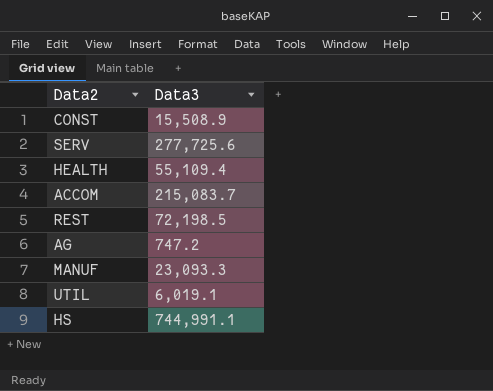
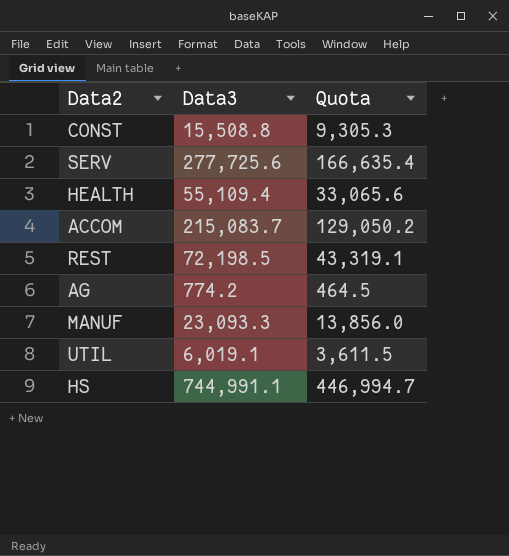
column Quota | formula: none -> [Data3] * 0.6
CONST | Data3: 15,508.9 -> 15,508.8
AG | Data3: 747.2 -> 774.2

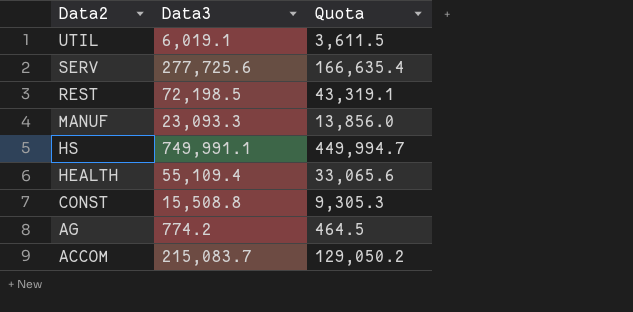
row order: none -> Data2 descending
HS | Data3: 744,991.1 -> 749,991.1
HS | Quota: 446,994.7 -> 449,994.7

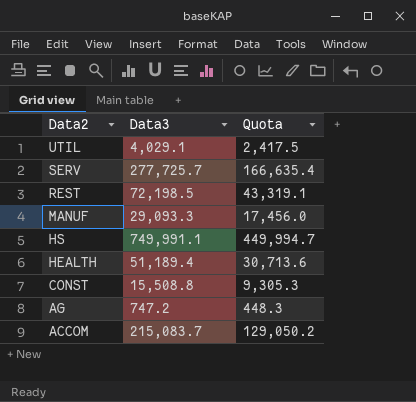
UTIL | Data3: 6,019.1 -> 4,029.1
UTIL | Quota: 3,611.5 -> 2,417.5
SERV | Data3: 277,725.6 -> 277,725.7
MANUF | Data3: 23,093.3 -> 29,093.3
MANUF | Quota: 13,856.0 -> 17,456.0
HEALTH | Data3: 55,109.4 -> 51,189.4
HEALTH | Quota: 33,065.6 -> 30,713.6
AG | Data3: 774.2 -> 747.2
AG | Quota: 464.5 -> 448.3

